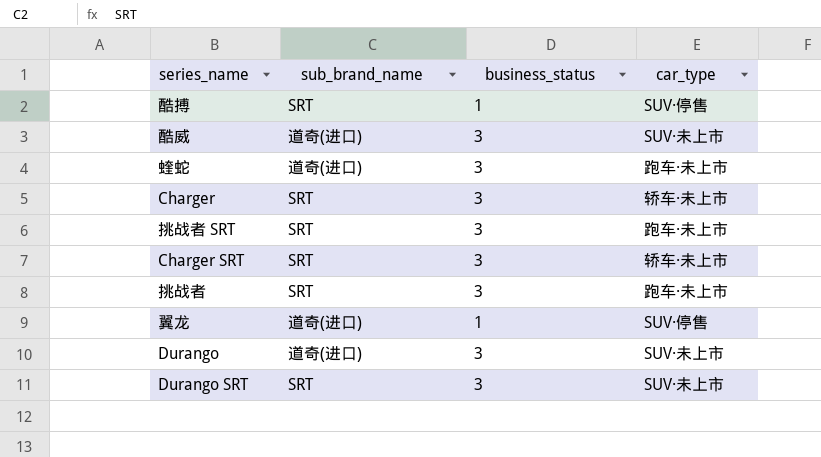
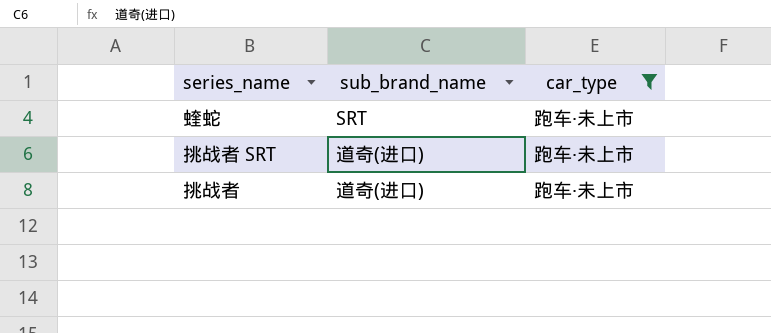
filter: none -> car_type = 跑车·未上市
column business_status | position: 3 -> none
蝰蛇 | sub_brand_name: 道奇(进口) -> SRT
挑战者 SRT | sub_brand_name: SRT -> 道奇(进口)
挑战者 | sub_brand_name: SRT -> 道奇(进口)

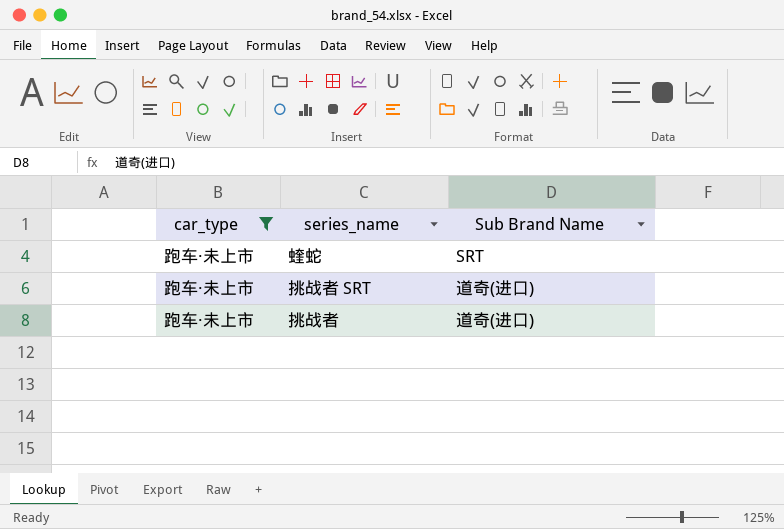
column car_type | position: 3 -> 1
column name: sub_brand_name -> Sub Brand Name

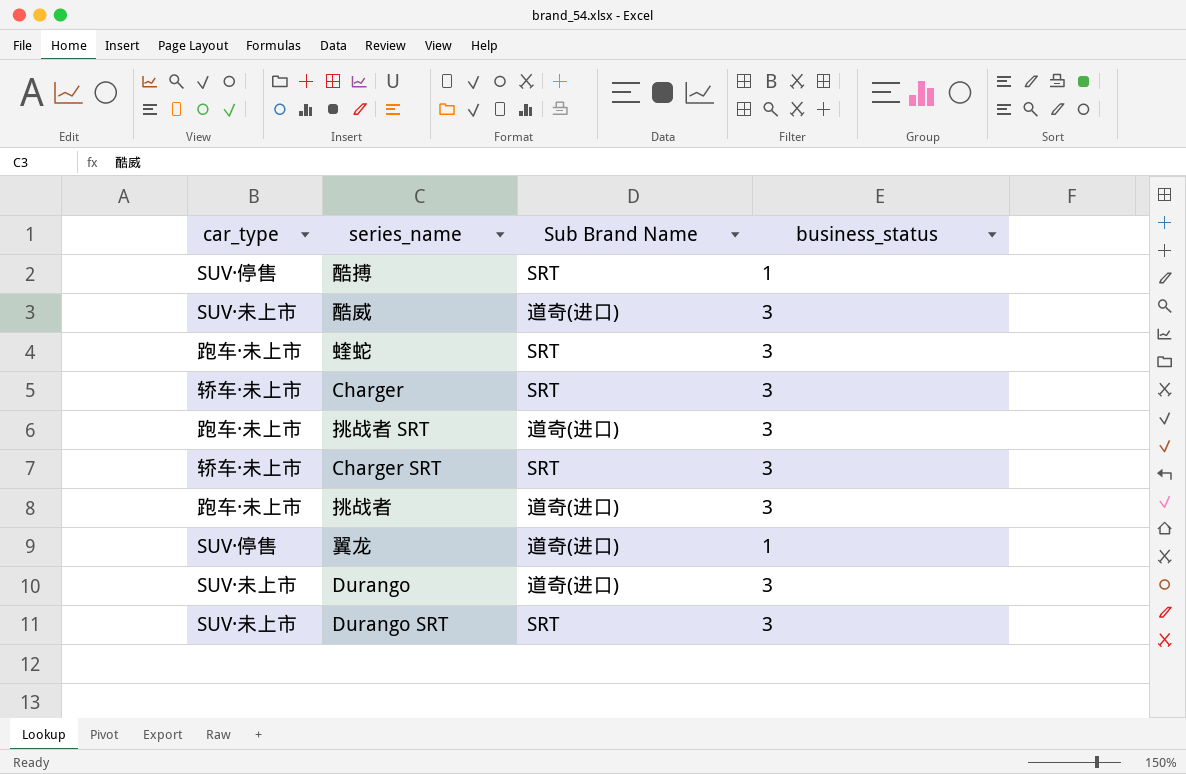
filter: car_type = 跑车·未上市 -> none
column business_status | position: none -> 4

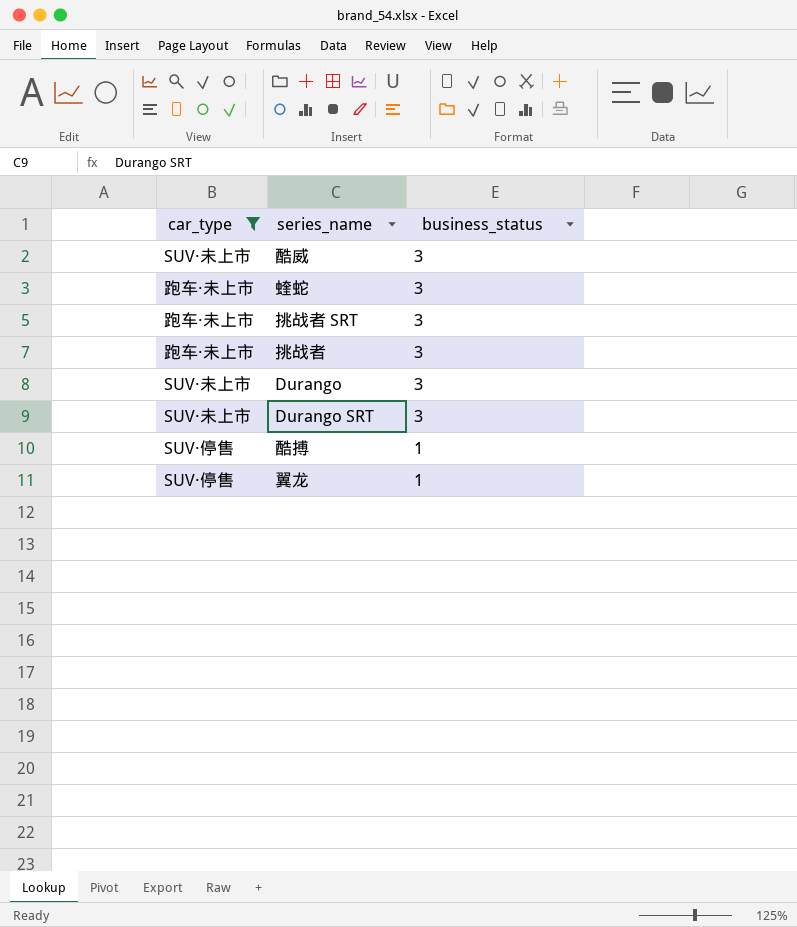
filter: none -> car_type != 轿车·未上市
row order: none -> business_status descending
column Sub Brand Name | position: 3 -> none

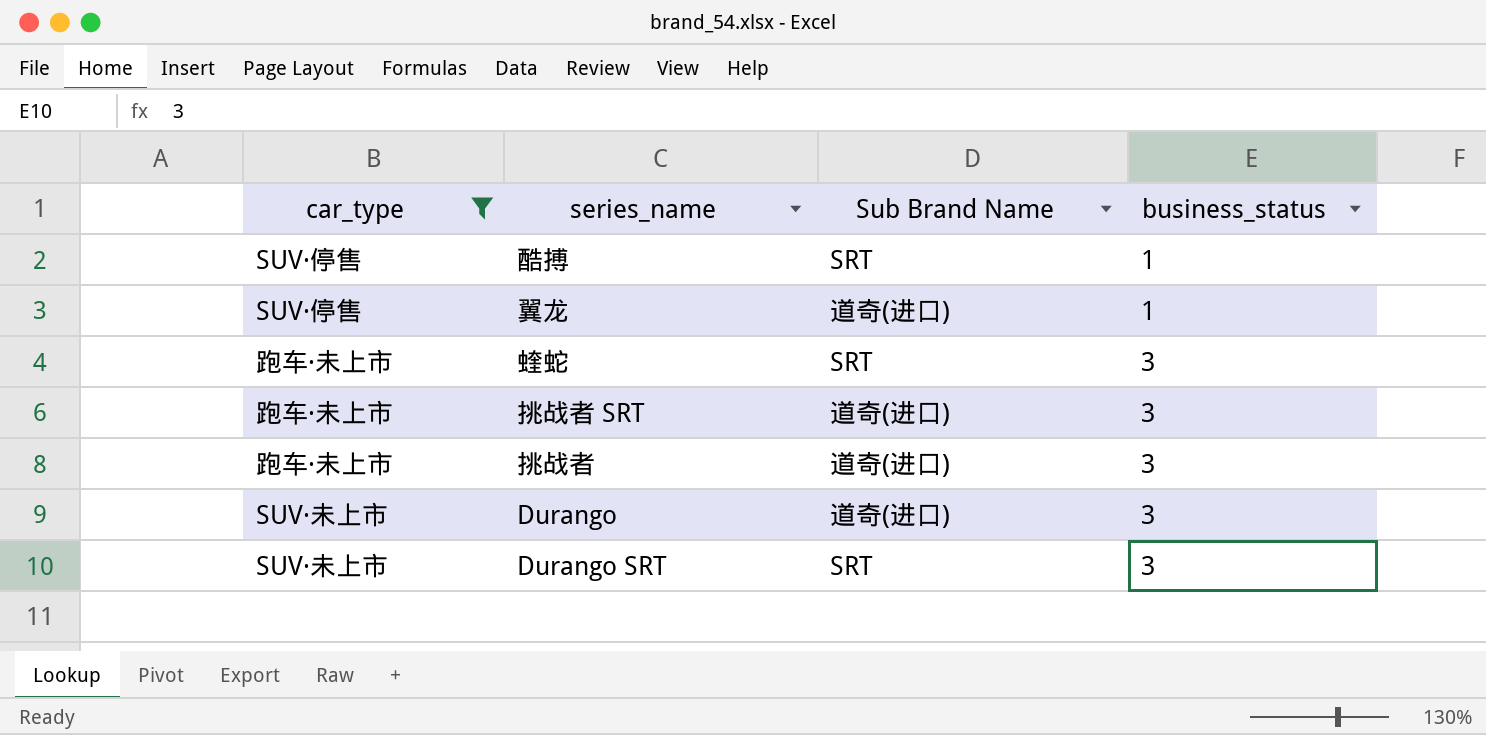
row order: business_status descending -> business_status ascending
column Sub Brand Name | position: none -> 3
row 酷威: SUV·未上市 | 3 -> none

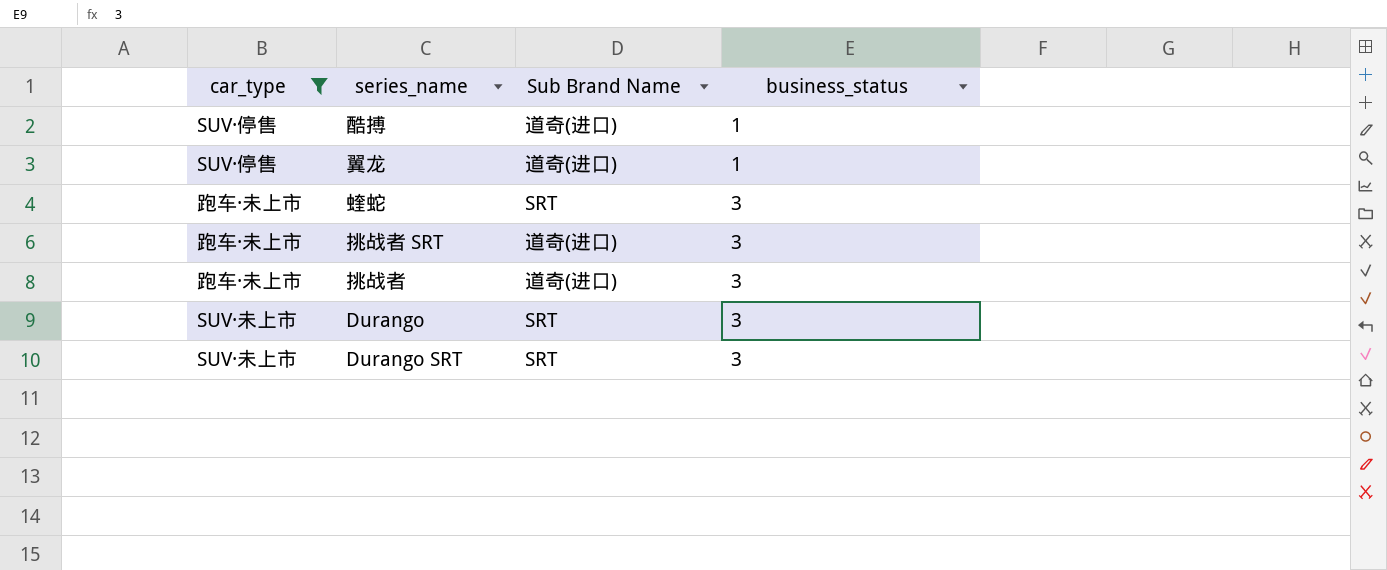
酷搏 | Sub Brand Name: SRT -> 道奇(进口)
Durango | Sub Brand Name: 道奇(进口) -> SRT

